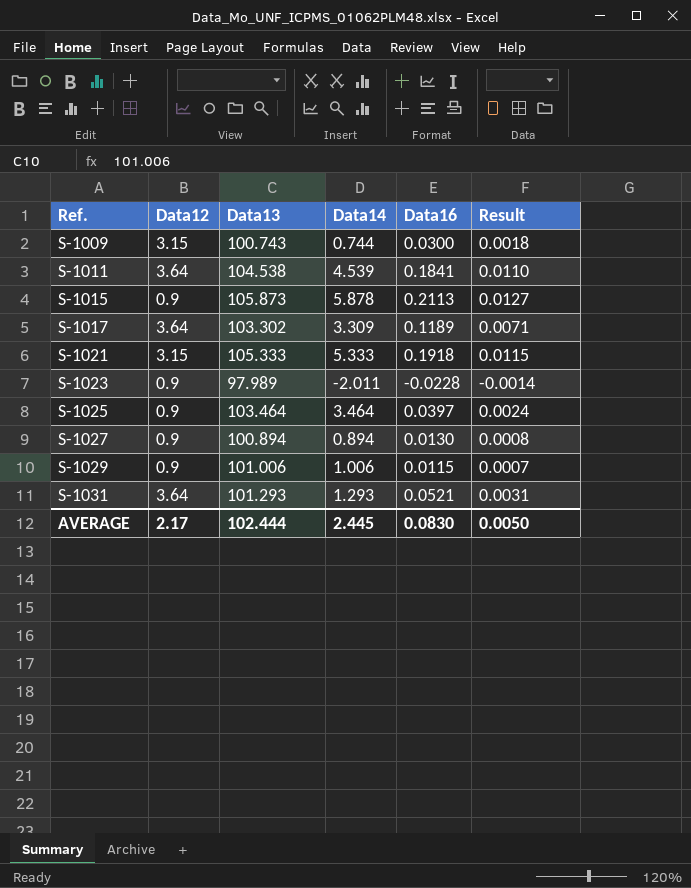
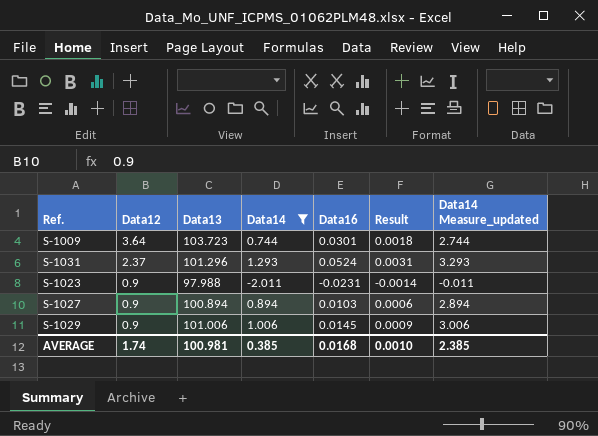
filter: none -> Data14 <= 1.293
row order: Ref. ascending -> Data12 descending
column Data14 Measure_updated | formula: none -> [Data14] + 2
S-1009 | Data12: 3.15 -> 3.64
S-1009 | Data13: 100.743 -> 103.723
S-1009 | Data16: 0.0300 -> 0.0301
S-1031 | Data12: 3.64 -> 2.37
S-1031 | Data13: 101.293 -> 101.296
S-1031 | Data16: 0.0521 -> 0.0524
S-1023 | Data13: 97.989 -> 97.988
S-1023 | Data16: -0.0228 -> -0.0231
S-1027 | Data16: 0.0130 -> 0.0103
S-1027 | Result: 0.0008 -> 0.0006
S-1029 | Data16: 0.0115 -> 0.0145
S-1029 | Result: 0.0007 -> 0.0009
AVERAGE | Data12: 2.17 -> 1.74
AVERAGE | Data13: 102.444 -> 100.981
AVERAGE | Data14: 2.445 -> 0.385
AVERAGE | Data16: 0.0830 -> 0.0168
AVERAGE | Result: 0.0050 -> 0.0010

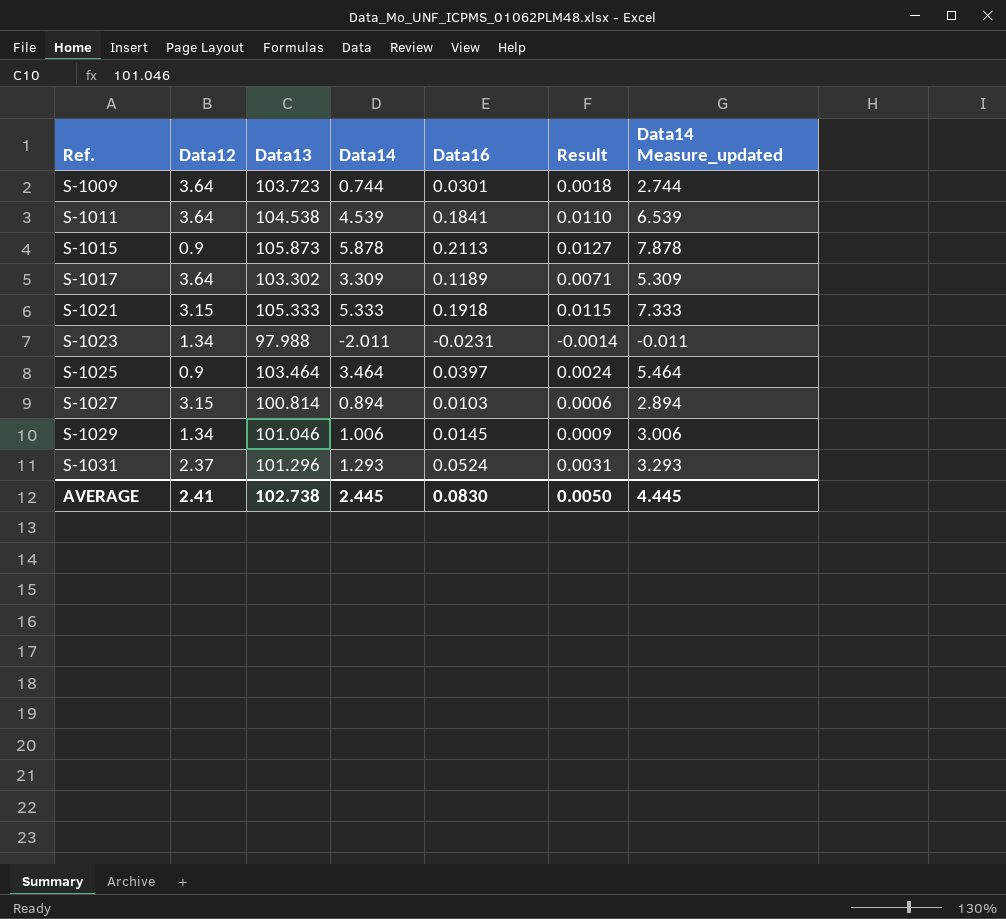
filter: Data14 <= 1.293 -> none
row order: Data12 descending -> Ref. ascending
S-1023 | Data12: 0.9 -> 1.34
S-1027 | Data12: 0.9 -> 3.15
S-1027 | Data13: 100.894 -> 100.814
S-1029 | Data12: 0.9 -> 1.34
S-1029 | Data13: 101.006 -> 101.046
AVERAGE | Data12: 1.74 -> 2.41
AVERAGE | Data13: 100.981 -> 102.738
AVERAGE | Data14: 0.385 -> 2.445
AVERAGE | Data16: 0.0168 -> 0.0830
AVERAGE | Result: 0.0010 -> 0.0050
AVERAGE | Data14 Measure_updated: 2.385 -> 4.445

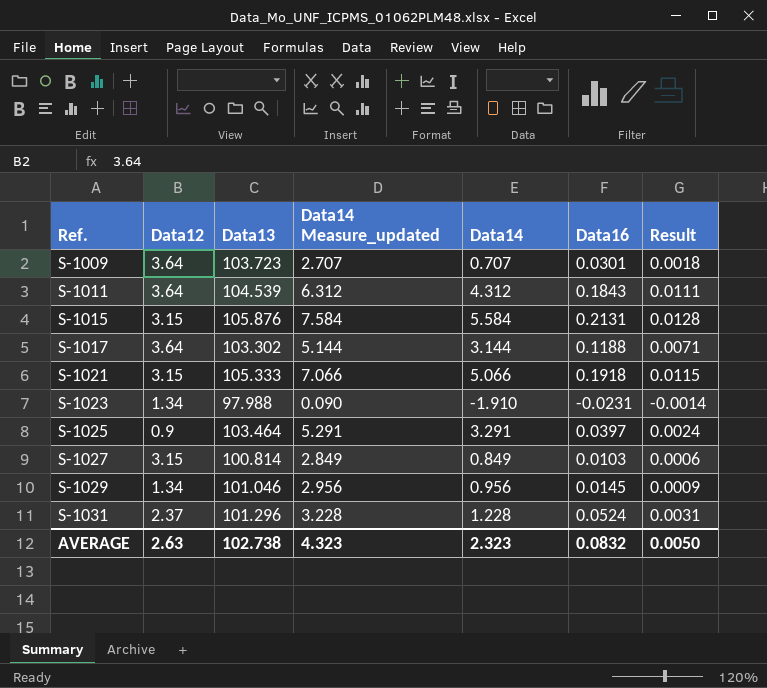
column Data14 Measure_updated | position: 7 -> 4
S-1009 | Data14 Measure_updated: 2.744 -> 2.707
S-1009 | Data14: 0.744 -> 0.707
S-1011 | Data13: 104.538 -> 104.539
S-1011 | Data14 Measure_updated: 6.539 -> 6.312
S-1011 | Data14: 4.539 -> 4.312
S-1011 | Data16: 0.1841 -> 0.1843
S-1011 | Result: 0.0110 -> 0.0111
S-1015 | Data12: 0.9 -> 3.15
S-1015 | Data13: 105.873 -> 105.876
S-1015 | Data14 Measure_updated: 7.878 -> 7.584
S-1015 | Data14: 5.878 -> 5.584
S-1015 | Data16: 0.2113 -> 0.2131
S-1015 | Result: 0.0127 -> 0.0128
S-1017 | Data14 Measure_updated: 5.309 -> 5.144
S-1017 | Data14: 3.309 -> 3.144
S-1017 | Data16: 0.1189 -> 0.1188
S-1021 | Data14 Measure_updated: 7.333 -> 7.066
S-1021 | Data14: 5.333 -> 5.066
S-1023 | Data14 Measure_updated: -0.011 -> 0.090
S-1023 | Data14: -2.011 -> -1.910
S-1025 | Data14 Measure_updated: 5.464 -> 5.291
S-1025 | Data14: 3.464 -> 3.291
S-1027 | Data14 Measure_updated: 2.894 -> 2.849
S-1027 | Data14: 0.894 -> 0.849
S-1029 | Data14 Measure_updated: 3.006 -> 2.956
S-1029 | Data14: 1.006 -> 0.956
S-1031 | Data14 Measure_updated: 3.293 -> 3.228
S-1031 | Data14: 1.293 -> 1.228
AVERAGE | Data12: 2.41 -> 2.63
AVERAGE | Data14 Measure_updated: 4.445 -> 4.323
AVERAGE | Data14: 2.445 -> 2.323
AVERAGE | Data16: 0.0830 -> 0.0832

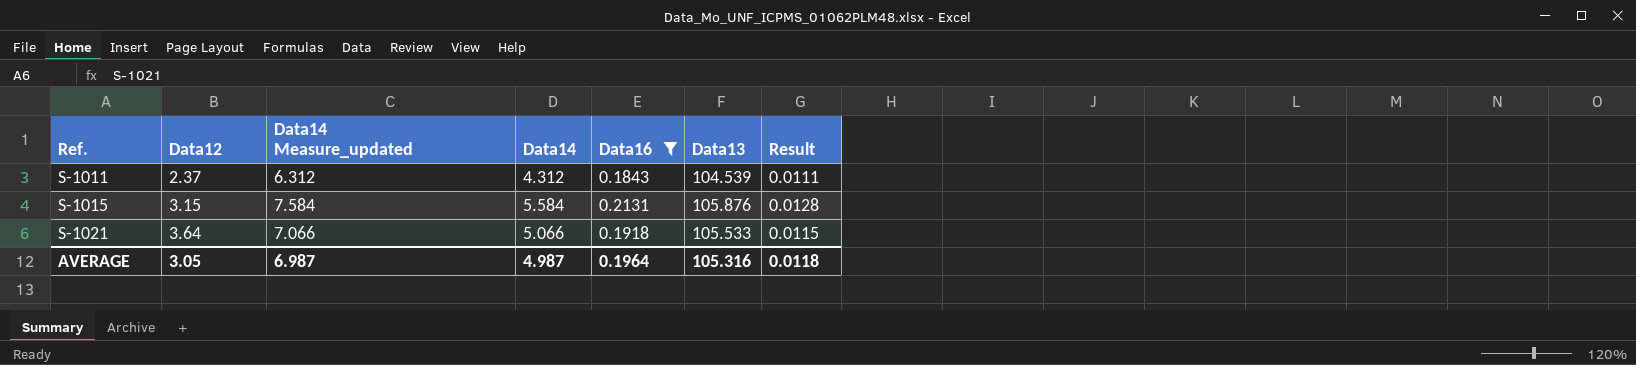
filter: none -> Data16 >= 0.1843
column Data13 | position: 3 -> 6
S-1011 | Data12: 3.64 -> 2.37
S-1021 | Data12: 3.15 -> 3.64
S-1021 | Data13: 105.333 -> 105.533
AVERAGE | Data12: 2.63 -> 3.05
AVERAGE | Data14 Measure_updated: 4.323 -> 6.987
AVERAGE | Data14: 2.323 -> 4.987
AVERAGE | Data16: 0.0832 -> 0.1964
AVERAGE | Data13: 102.738 -> 105.316
AVERAGE | Result: 0.0050 -> 0.0118

